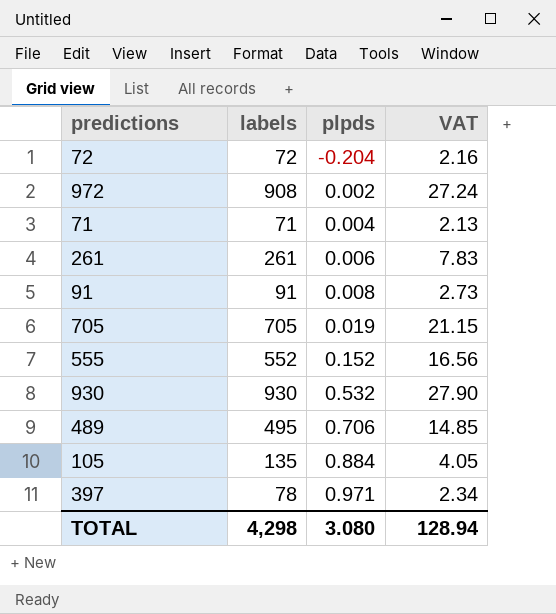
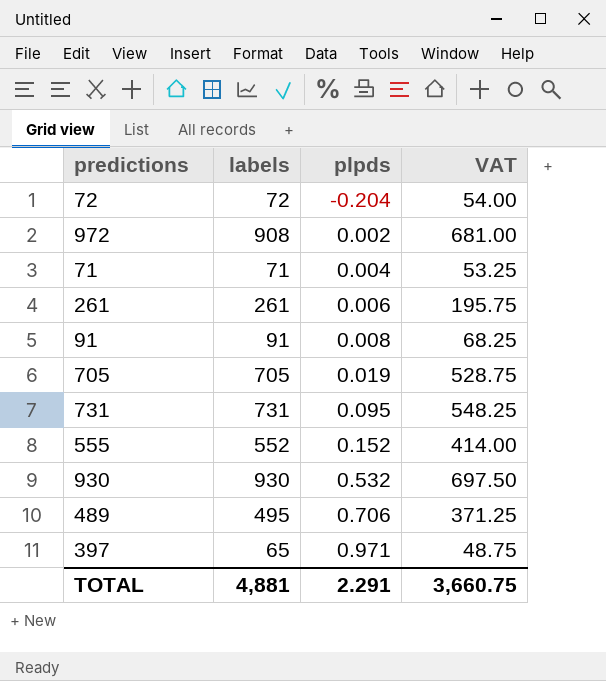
column VAT | formula: [labels] * 0.03 -> [labels] * 0.75
row 105: 135 | 0.884 | 4.05 -> none
row 731: none -> 731 | 0.095 | 548.25
397 | labels: 78 -> 65
TOTAL | labels: 4,298 -> 4,881
TOTAL | plpds: 3.080 -> 2.291
TOTAL | VAT: 128.94 -> 3,660.75

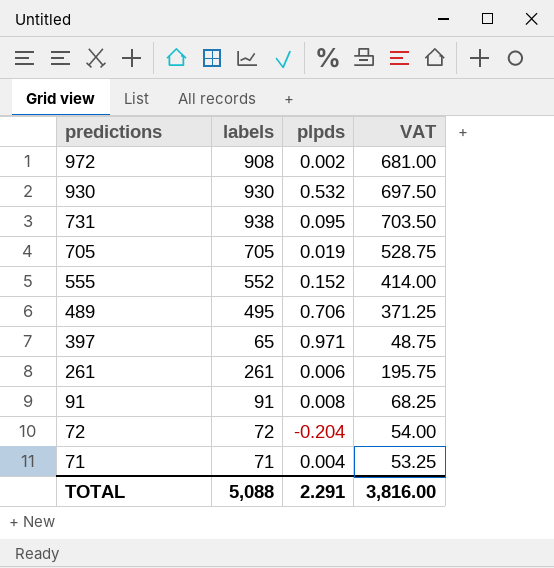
row order: plpds ascending -> predictions descending
731 | labels: 731 -> 938
731 | VAT: 548.25 -> 703.50
TOTAL | labels: 4,881 -> 5,088
TOTAL | VAT: 3,660.75 -> 3,816.00

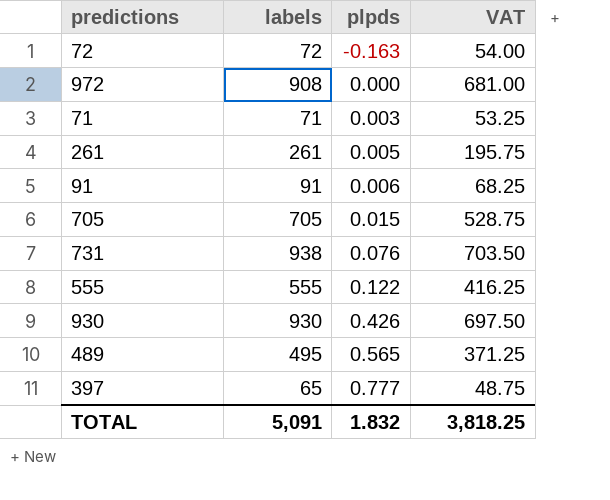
row order: predictions descending -> plpds ascending
72 | plpds: -0.204 -> -0.163
972 | plpds: 0.002 -> 0.000
71 | plpds: 0.004 -> 0.003
261 | plpds: 0.006 -> 0.005
91 | plpds: 0.008 -> 0.006
705 | plpds: 0.019 -> 0.015
731 | plpds: 0.095 -> 0.076
555 | labels: 552 -> 555
555 | plpds: 0.152 -> 0.122
555 | VAT: 414.00 -> 416.25
930 | plpds: 0.532 -> 0.426
489 | plpds: 0.706 -> 0.565
397 | plpds: 0.971 -> 0.777
TOTAL | labels: 5,088 -> 5,091
TOTAL | plpds: 2.291 -> 1.832
TOTAL | VAT: 3,816.00 -> 3,818.25

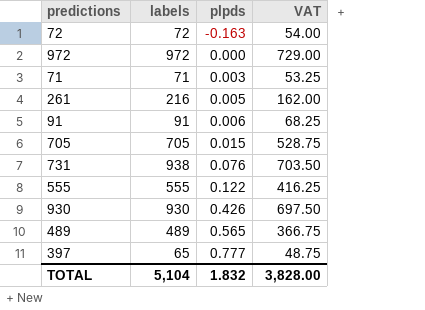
972 | labels: 908 -> 972
972 | VAT: 681.00 -> 729.00
261 | labels: 261 -> 216
261 | VAT: 195.75 -> 162.00
489 | labels: 495 -> 489
489 | VAT: 371.25 -> 366.75
TOTAL | labels: 5,091 -> 5,104
TOTAL | VAT: 3,818.25 -> 3,828.00

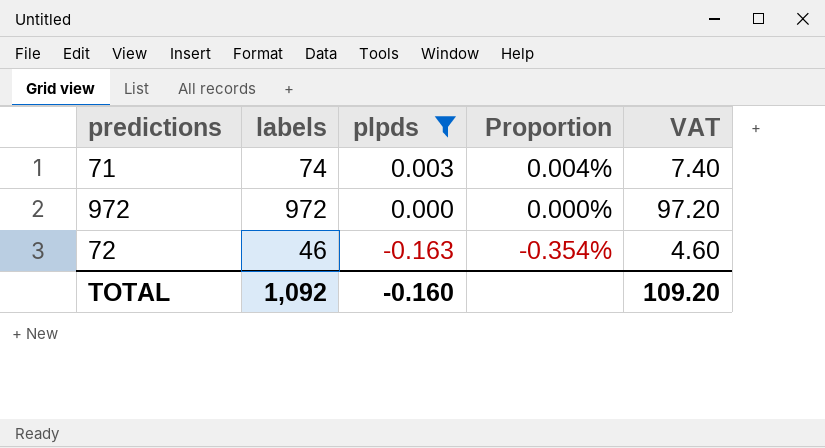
filter: none -> plpds <= 0.003
row order: plpds ascending -> plpds descending
column Proportion | formula: none -> [plpds] / [labels]
column VAT | formula: [labels] * 0.75 -> [labels] * 0.1
71 | labels: 71 -> 74
72 | labels: 72 -> 46
TOTAL | labels: 5,104 -> 1,092
TOTAL | plpds: 1.832 -> -0.160
TOTAL | VAT: 3,828.00 -> 109.20

